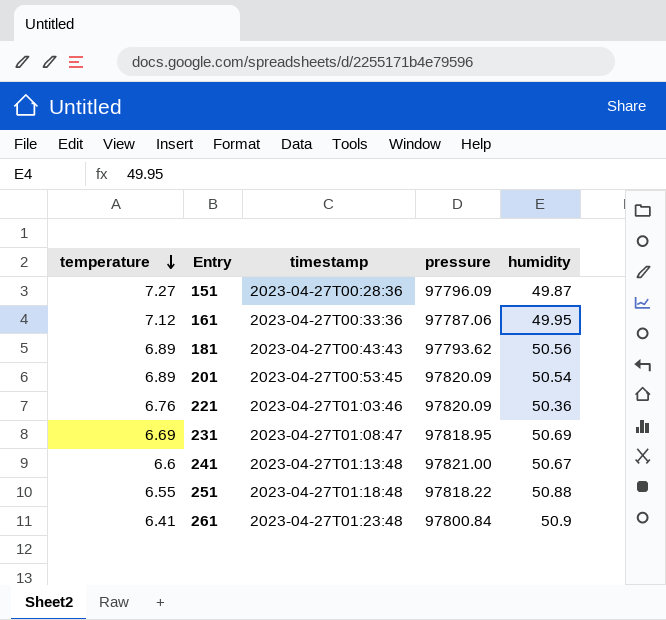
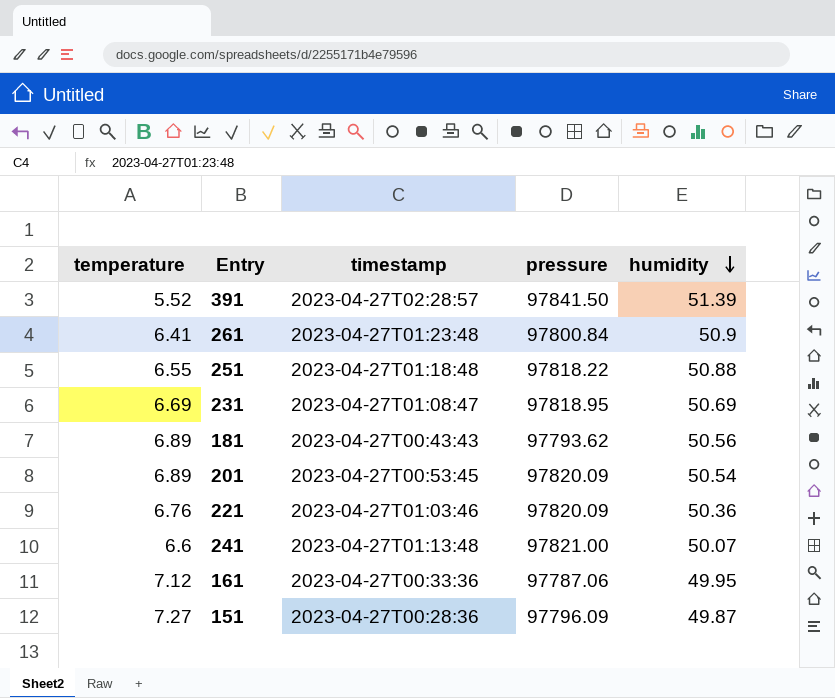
row order: temperature descending -> humidity descending
row 391: none -> 5.52 | 2023-04-27T02:28:57 | 97841.50 | 51.39
241 | humidity: 50.67 -> 50.07

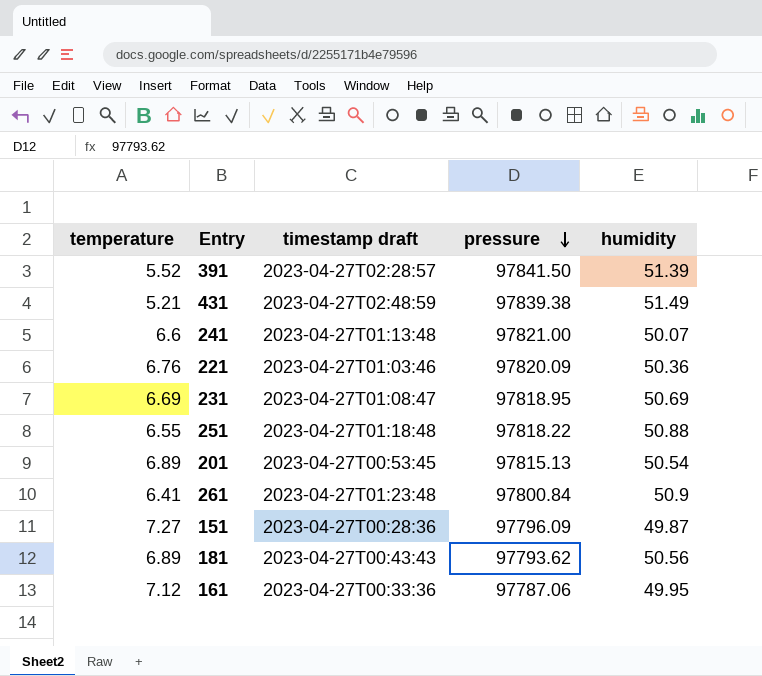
row order: humidity descending -> pressure descending
column name: timestamp -> timestamp draft
row 431: none -> 5.21 | 2023-04-27T02:48:59 | 97839.38 | 51.49
201 | pressure: 97820.09 -> 97815.13

